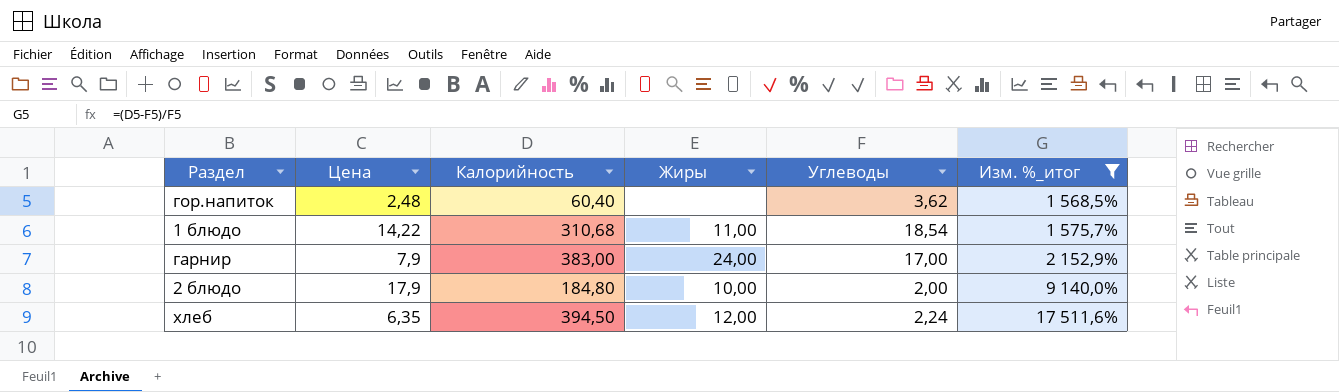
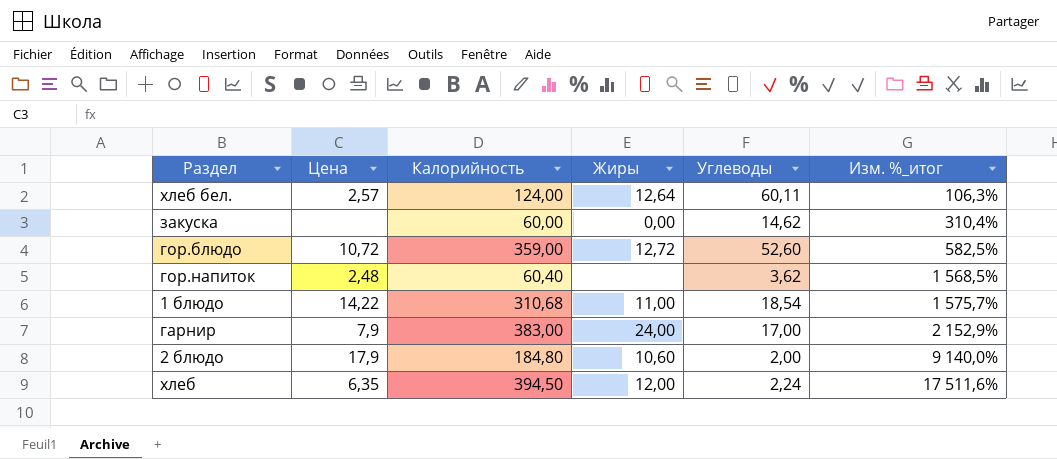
filter: Изм. %_итог >= 1 568,5% -> none
2 блюдо | Жиры: 10,00 -> 10,60

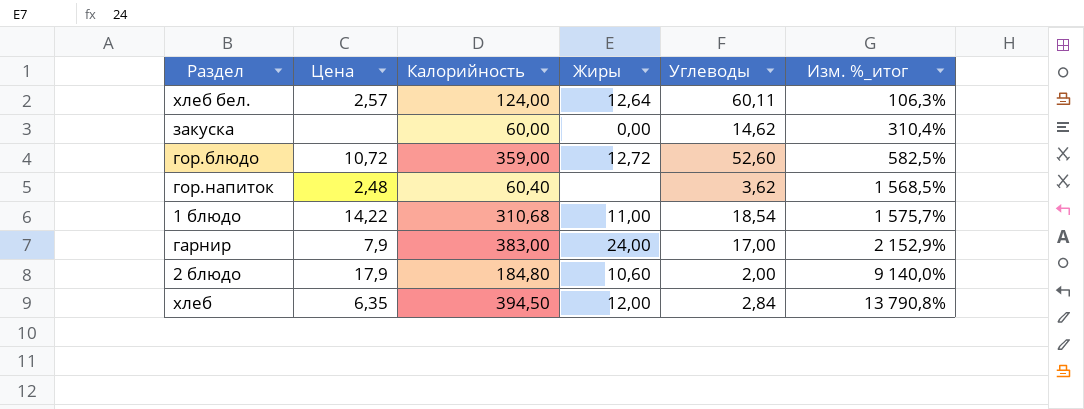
хлеб | Углеводы: 2,24 -> 2,84
хлеб | Изм. %_итог: 17 511,6% -> 13 790,8%

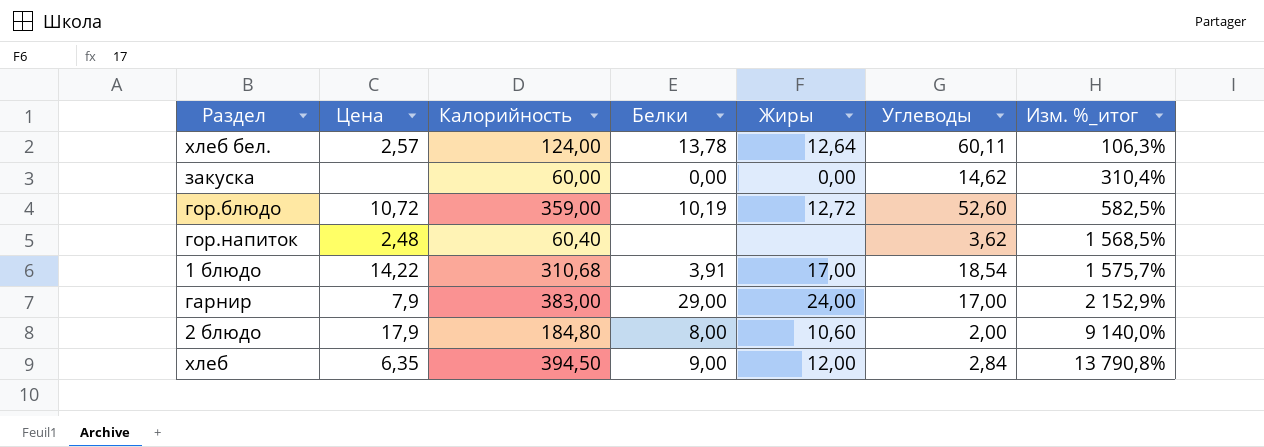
column Белки | position: none -> 4
1 блюдо | Жиры: 11,00 -> 17,00

